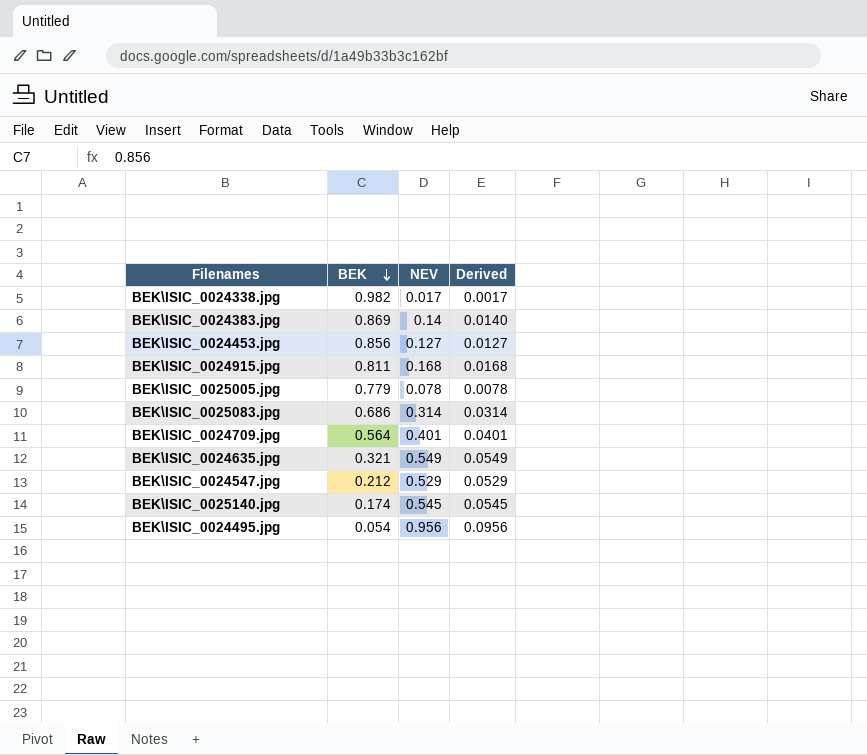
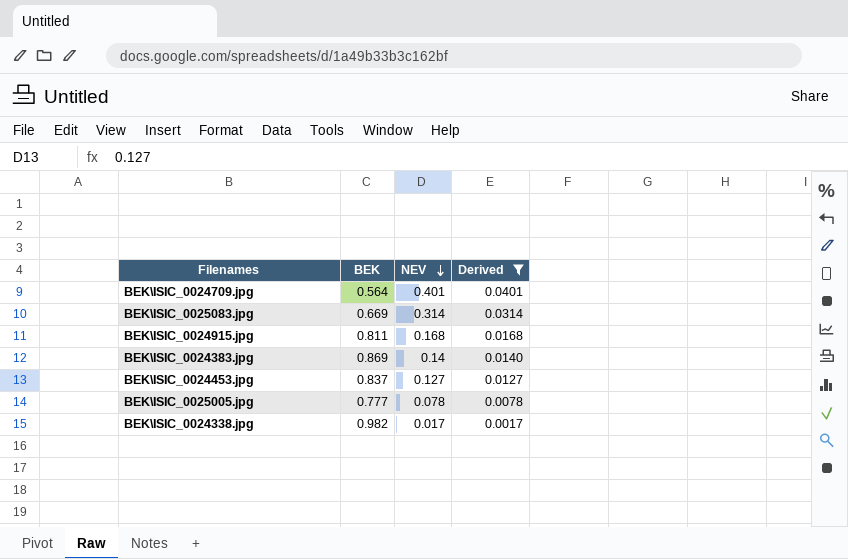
filter: none -> Derived <= 0.0401
row order: BEK descending -> NEV descending
BEK\ISIC_0025083.jpg | BEK: 0.686 -> 0.669
BEK\ISIC_0024453.jpg | BEK: 0.856 -> 0.837
BEK\ISIC_0025005.jpg | BEK: 0.779 -> 0.777

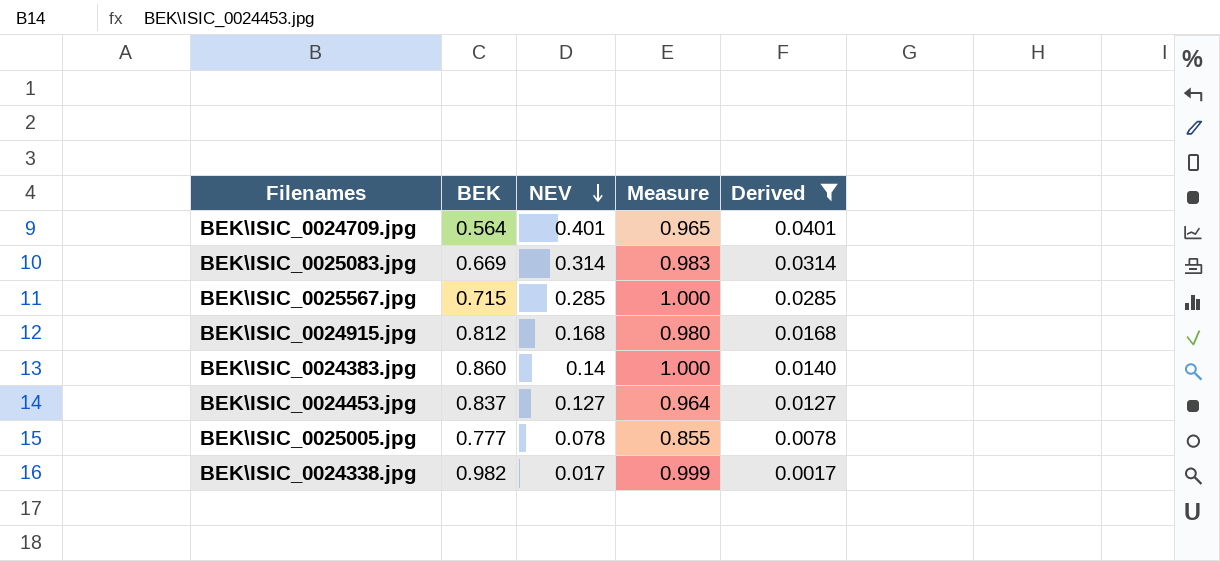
column Measure | formula: none -> [BEK] + [NEV]
row BEK\ISIC_0025567.jpg: none -> 0.715 | 0.285 | 1.000 | 0.0285
BEK\ISIC_0024915.jpg | BEK: 0.811 -> 0.812
BEK\ISIC_0024383.jpg | BEK: 0.869 -> 0.860

